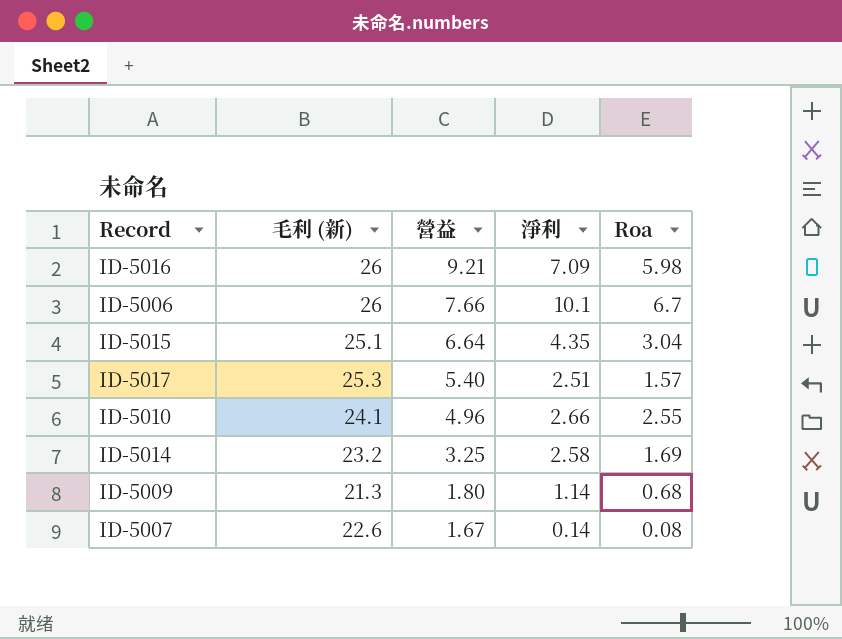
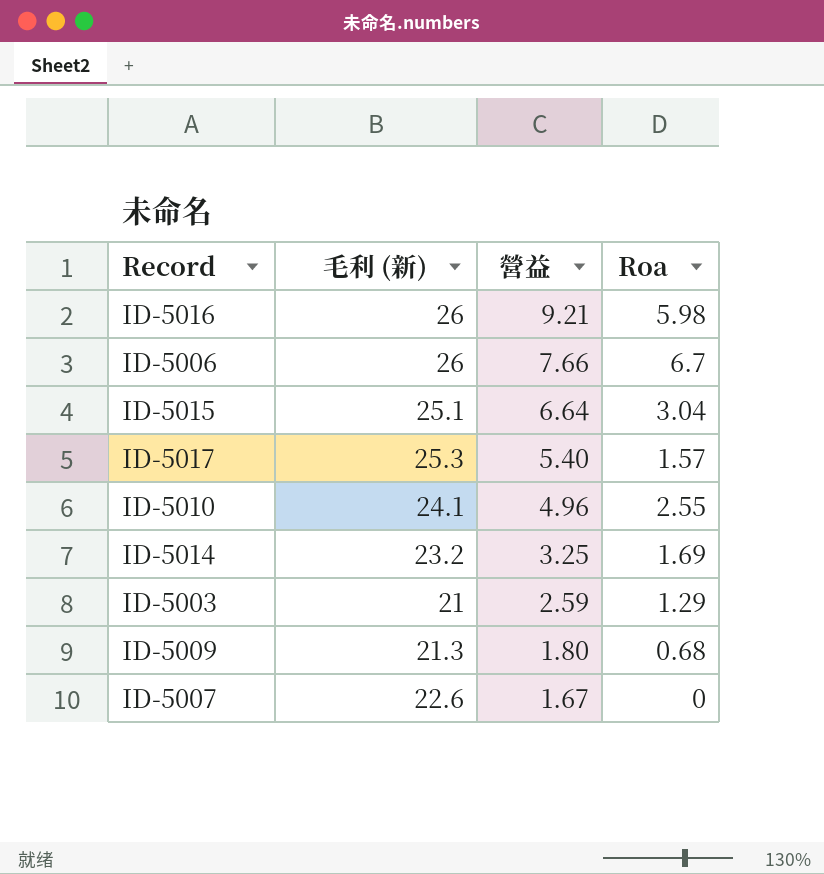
column 淨利 | position: 4 -> none
row ID-5003: none -> 21 | 2.59 | 1.29
ID-5007 | Roa: 0.08 -> 0

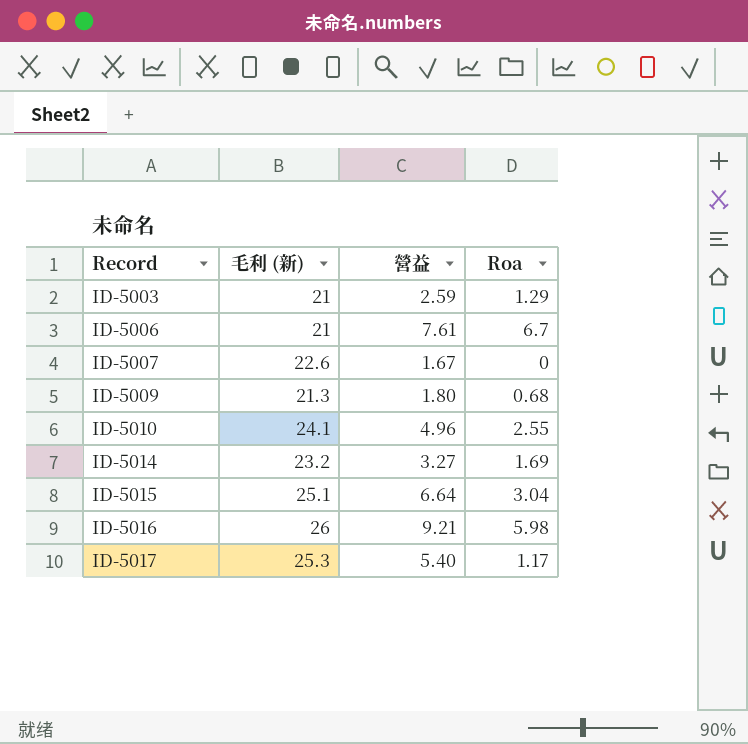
row order: 營益 descending -> Record ascending
ID-5006 | 毛利 (新): 26 -> 21
ID-5006 | 營益: 7.66 -> 7.61
ID-5014 | 營益: 3.25 -> 3.27
ID-5017 | Roa: 1.57 -> 1.17

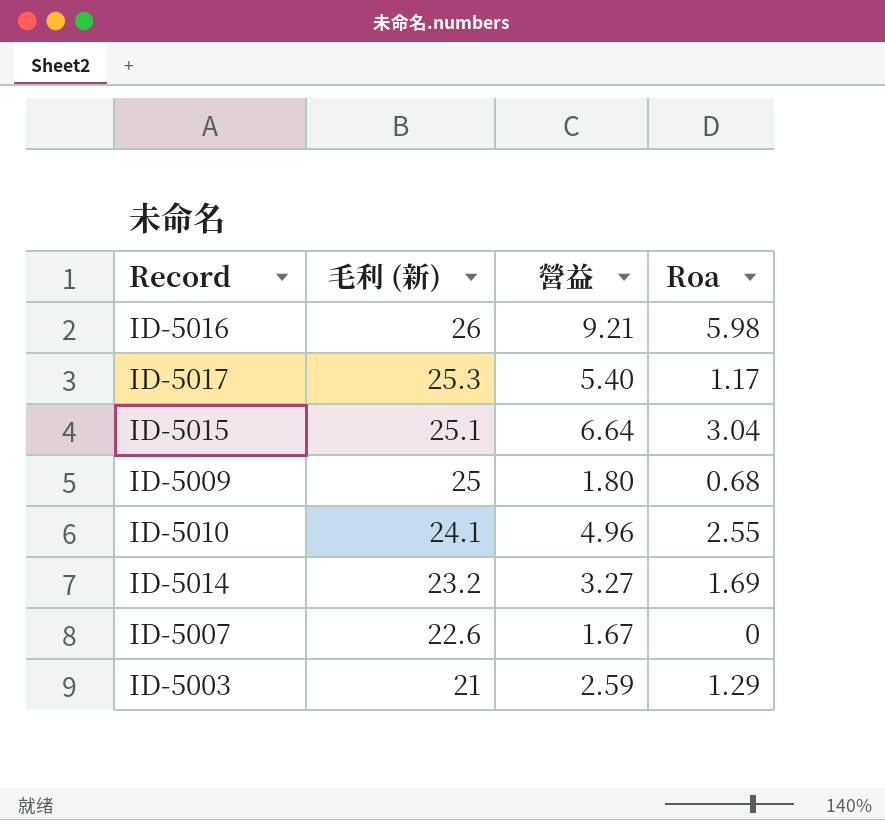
row order: Record ascending -> 毛利 (新) descending
row ID-5006: 21 | 7.61 | 6.7 -> none
ID-5009 | 毛利 (新): 21.3 -> 25

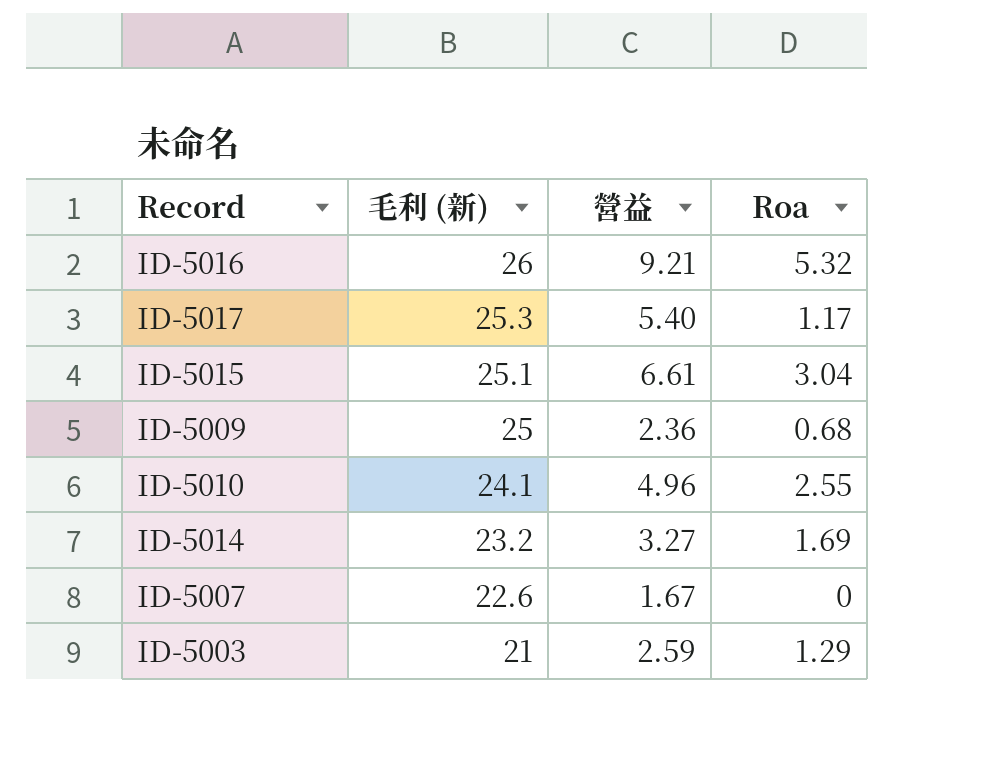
ID-5016 | Roa: 5.98 -> 5.32
ID-5015 | 營益: 6.64 -> 6.61
ID-5009 | 營益: 1.80 -> 2.36

